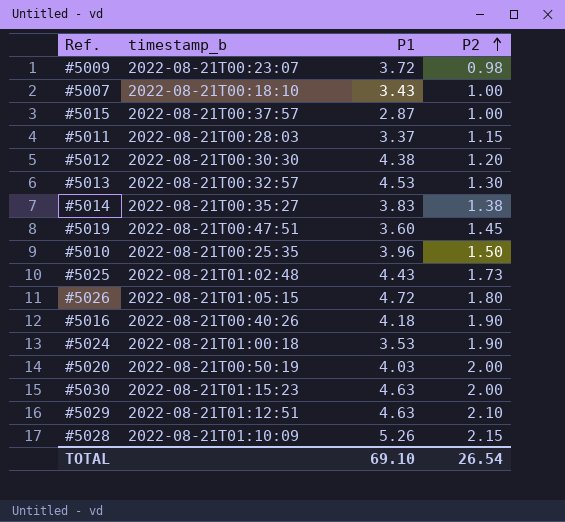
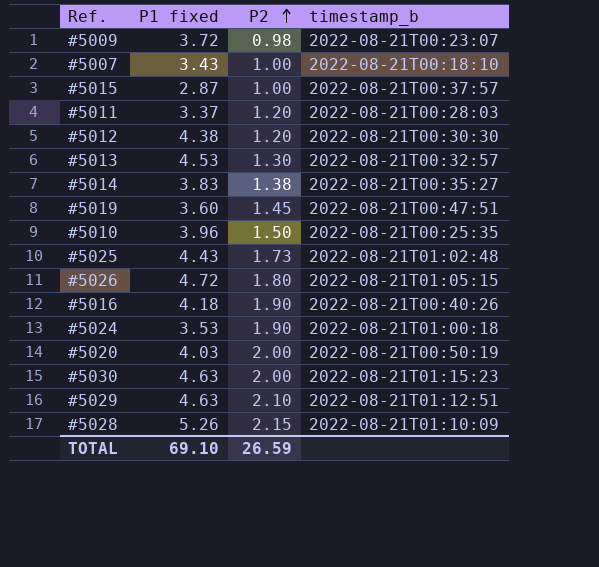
column name: P1 -> P1 fixed
column timestamp_b | position: 2 -> 4
#5011 | P2: 1.15 -> 1.20
TOTAL | P2: 26.54 -> 26.59

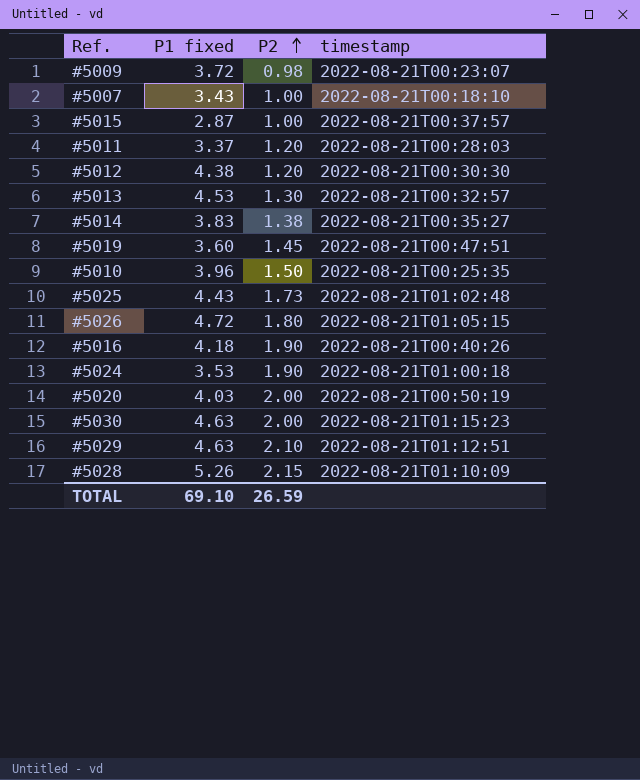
column name: timestamp_b -> timestamp

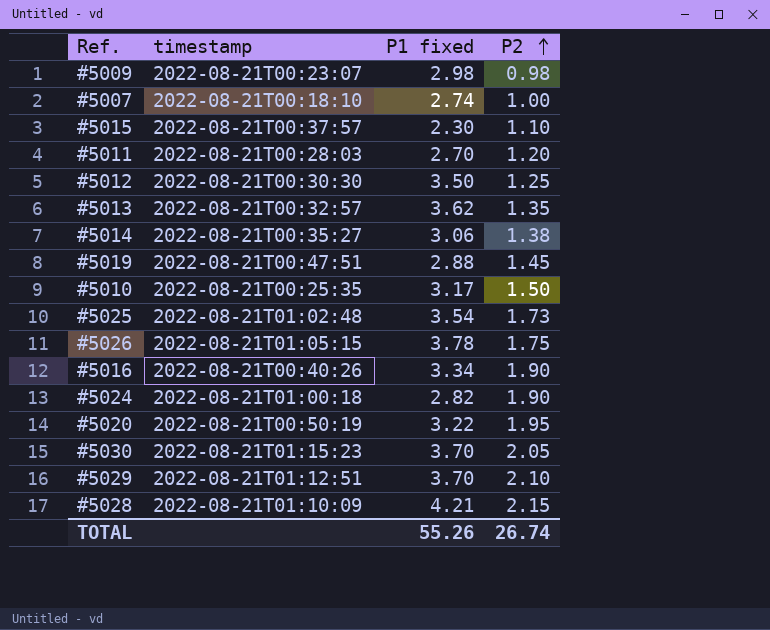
column timestamp | position: 4 -> 2
#5009 | P1 fixed: 3.72 -> 2.98
#5007 | P1 fixed: 3.43 -> 2.74
#5015 | P1 fixed: 2.87 -> 2.30
#5015 | P2: 1.00 -> 1.10
#5011 | P1 fixed: 3.37 -> 2.70
#5012 | P1 fixed: 4.38 -> 3.50
#5012 | P2: 1.20 -> 1.25
#5013 | P1 fixed: 4.53 -> 3.62
#5013 | P2: 1.30 -> 1.35
#5014 | P1 fixed: 3.83 -> 3.06
#5019 | P1 fixed: 3.60 -> 2.88
#5010 | P1 fixed: 3.96 -> 3.17
#5025 | P1 fixed: 4.43 -> 3.54
#5026 | P1 fixed: 4.72 -> 3.78
#5026 | P2: 1.80 -> 1.75
#5016 | P1 fixed: 4.18 -> 3.34
#5024 | P1 fixed: 3.53 -> 2.82
#5020 | P1 fixed: 4.03 -> 3.22
#5020 | P2: 2.00 -> 1.95
#5030 | P1 fixed: 4.63 -> 3.70
#5030 | P2: 2.00 -> 2.05
#5029 | P1 fixed: 4.63 -> 3.70
#5028 | P1 fixed: 5.26 -> 4.21
TOTAL | P1 fixed: 69.10 -> 55.26
TOTAL | P2: 26.59 -> 26.74

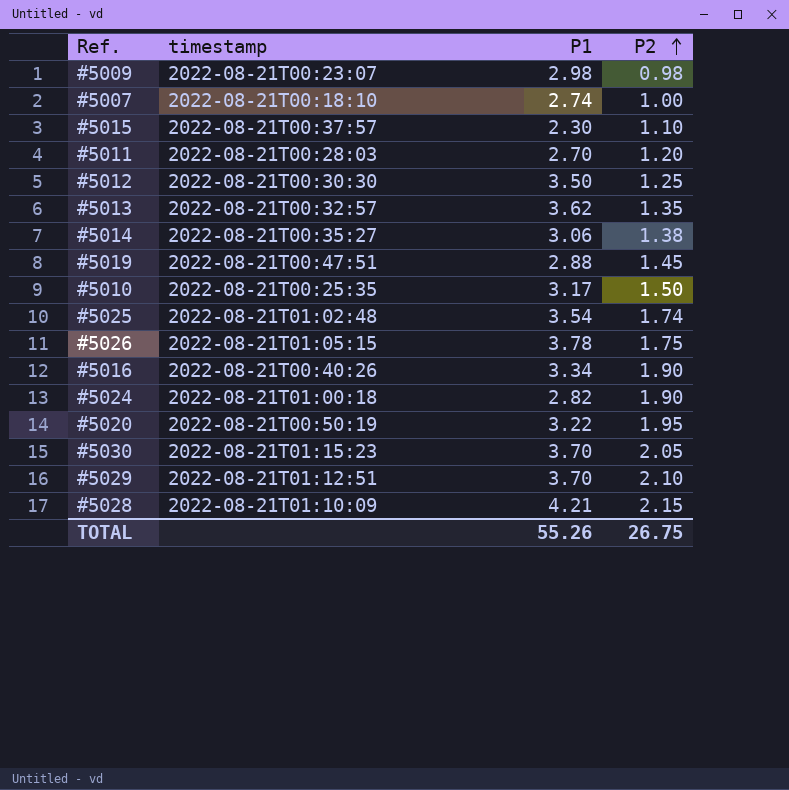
column name: P1 fixed -> P1
#5025 | P2: 1.73 -> 1.74
TOTAL | P2: 26.74 -> 26.75

